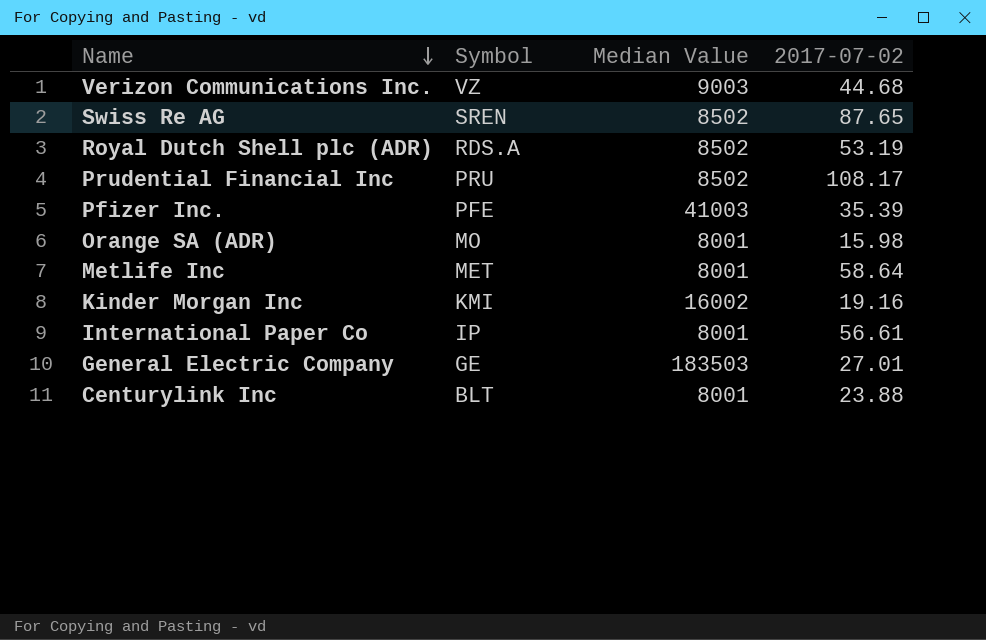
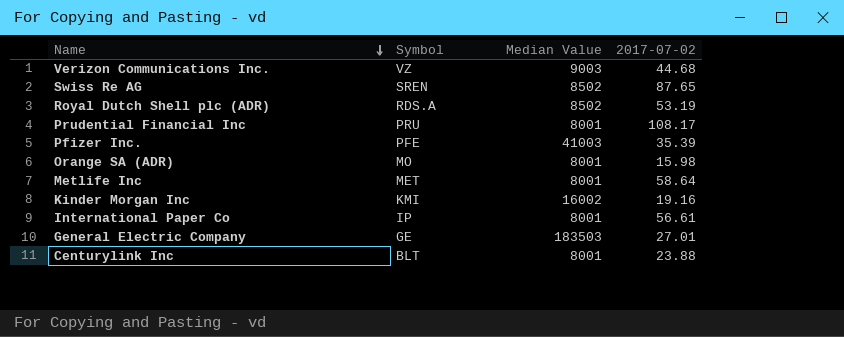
Prudential Financial Inc | Median Value: 8502 -> 8001

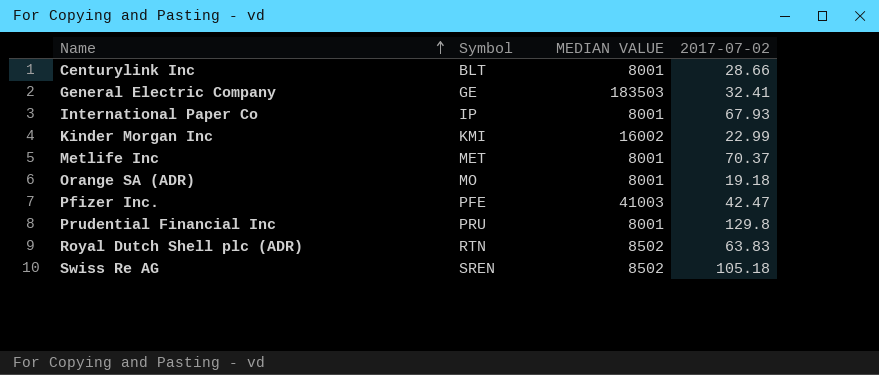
row order: Name descending -> Name ascending
column name: Median Value -> MEDIAN VALUE
row Verizon Communications Inc.: VZ | 9003 | 44.68 -> none
Centurylink Inc | 2017-07-02: 23.88 -> 28.66
General Electric Company | 2017-07-02: 27.01 -> 32.41
International Paper Co | 2017-07-02: 56.61 -> 67.93
Kinder Morgan Inc | 2017-07-02: 19.16 -> 22.99
Metlife Inc | 2017-07-02: 58.64 -> 70.37
Orange SA (ADR) | 2017-07-02: 15.98 -> 19.18
Pfizer Inc. | 2017-07-02: 35.39 -> 42.47
Prudential Financial Inc | 2017-07-02: 108.17 -> 129.8
Royal Dutch Shell plc (ADR) | Symbol: RDS.A -> RTN
Royal Dutch Shell plc (ADR) | 2017-07-02: 53.19 -> 63.83
Swiss Re AG | 2017-07-02: 87.65 -> 105.18

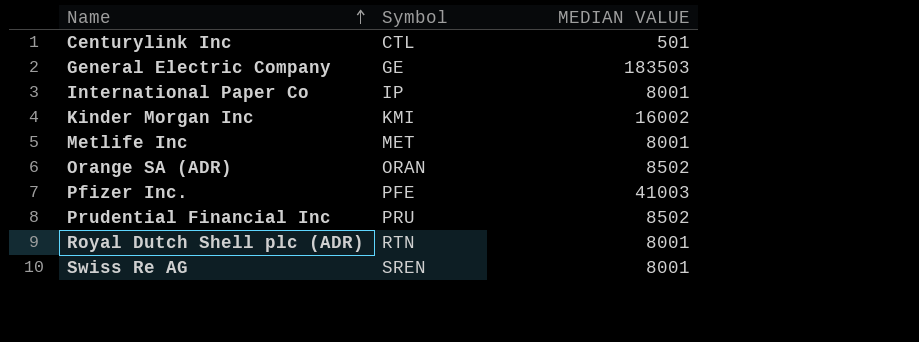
column 2017-07-02 | position: 4 -> none
Centurylink Inc | Symbol: BLT -> CTL
Centurylink Inc | MEDIAN VALUE: 8001 -> 501
Orange SA (ADR) | Symbol: MO -> ORAN
Orange SA (ADR) | MEDIAN VALUE: 8001 -> 8502
Prudential Financial Inc | MEDIAN VALUE: 8001 -> 8502
Royal Dutch Shell plc (ADR) | MEDIAN VALUE: 8502 -> 8001
Swiss Re AG | MEDIAN VALUE: 8502 -> 8001

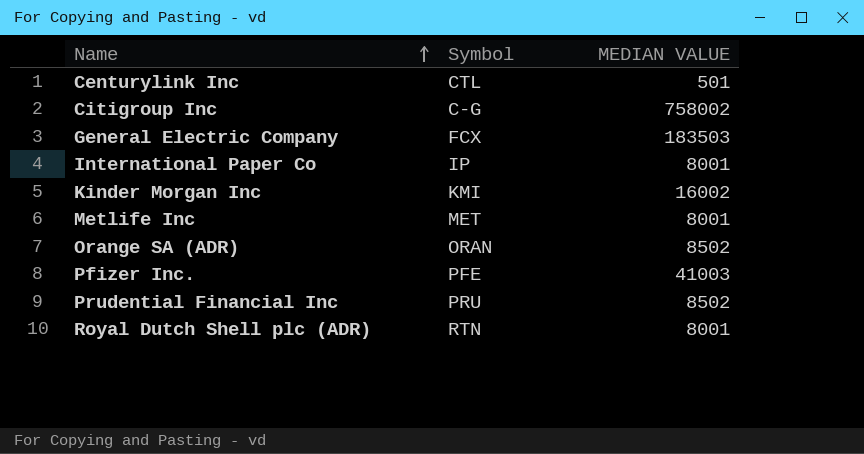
row Swiss Re AG: SREN | 8001 -> none
row Citigroup Inc: none -> C-G | 758002
General Electric Company | Symbol: GE -> FCX

